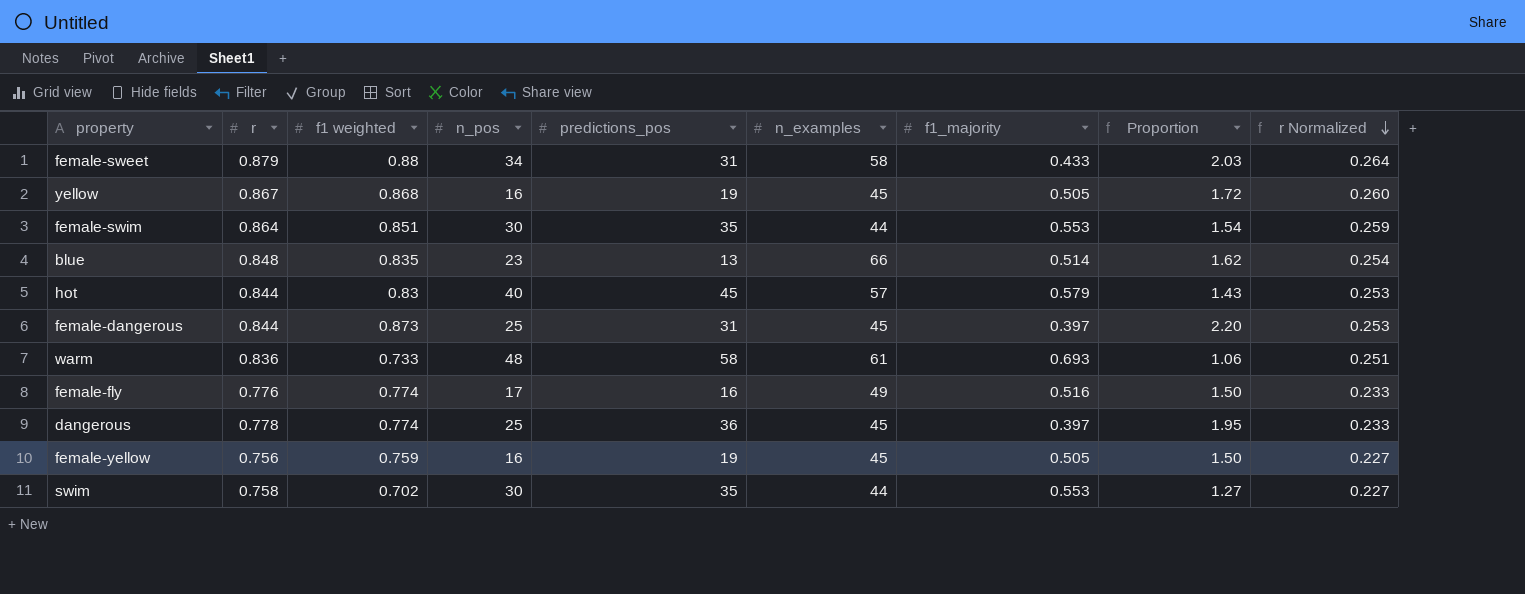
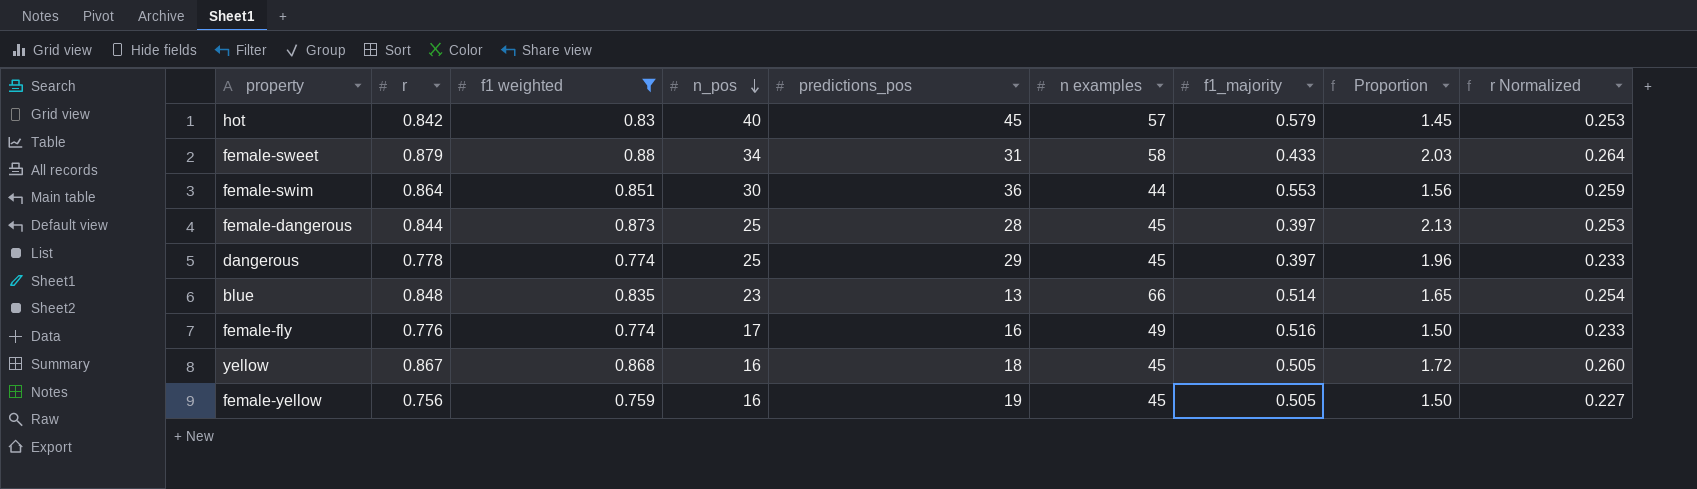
filter: none -> f1 weighted >= 0.759
row order: r Normalized descending -> n_pos descending
column name: n_examples -> n examples
column Proportion | formula: [f1 weighted] / [f1_majority] -> [r] / [f1_majority]
hot | r: 0.844 -> 0.842
female-swim | predictions_pos: 35 -> 36
female-dangerous | predictions_pos: 31 -> 28
dangerous | predictions_pos: 36 -> 29
yellow | predictions_pos: 19 -> 18

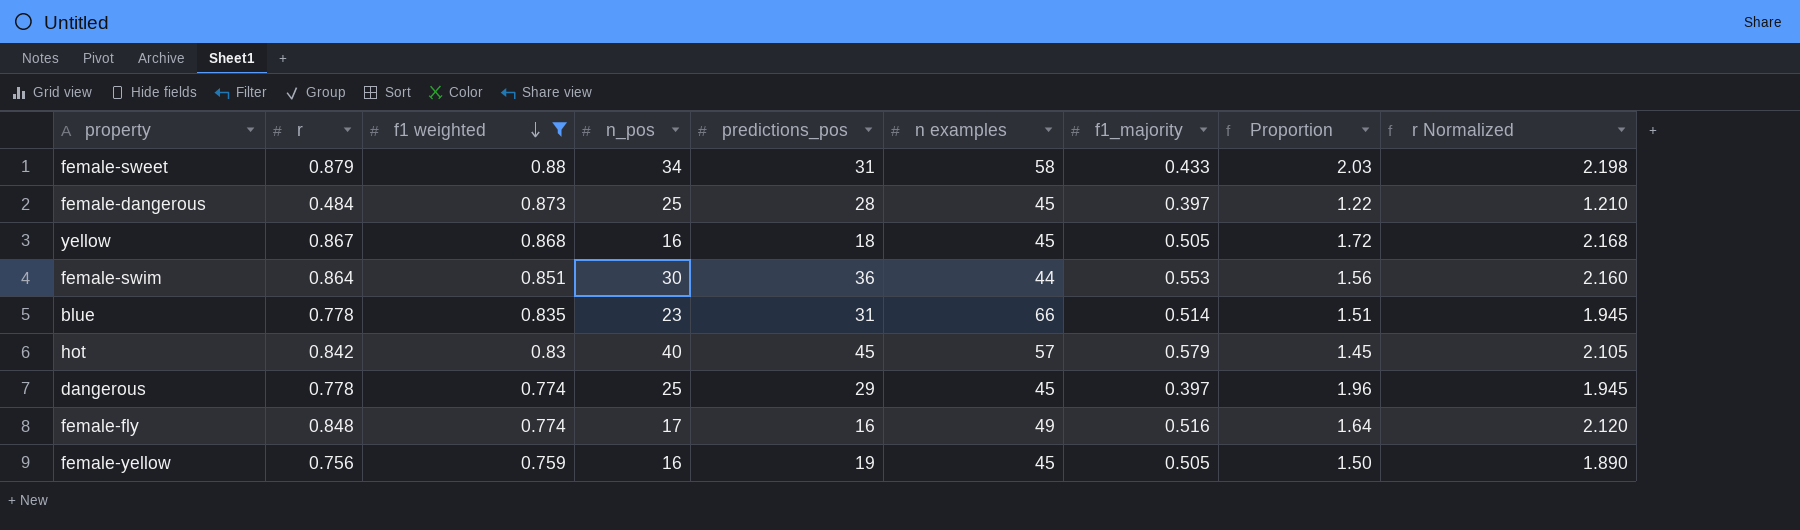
row order: n_pos descending -> f1 weighted descending
column r Normalized | formula: [r] * 0.3 -> [r] * 2.5
female-dangerous | r: 0.844 -> 0.484
female-dangerous | Proportion: 2.13 -> 1.22
blue | r: 0.848 -> 0.778
blue | predictions_pos: 13 -> 31
blue | Proportion: 1.65 -> 1.51
female-fly | r: 0.776 -> 0.848
female-fly | Proportion: 1.50 -> 1.64

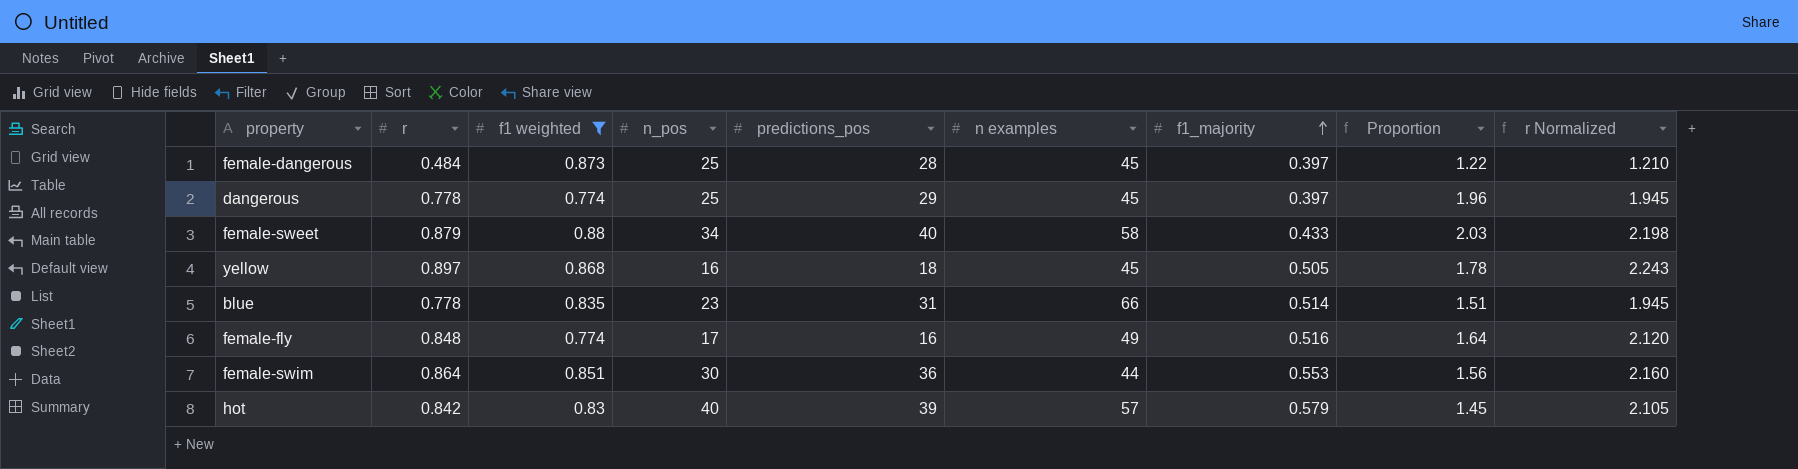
row order: f1 weighted descending -> f1_majority ascending
row female-yellow: 0.756 | 0.759 | 16 | 19 | 45 | 0.505 | 1.50 | 1.890 -> none
female-sweet | predictions_pos: 31 -> 40
yellow | r: 0.867 -> 0.897
yellow | Proportion: 1.72 -> 1.78
yellow | r Normalized: 2.168 -> 2.243
hot | predictions_pos: 45 -> 39

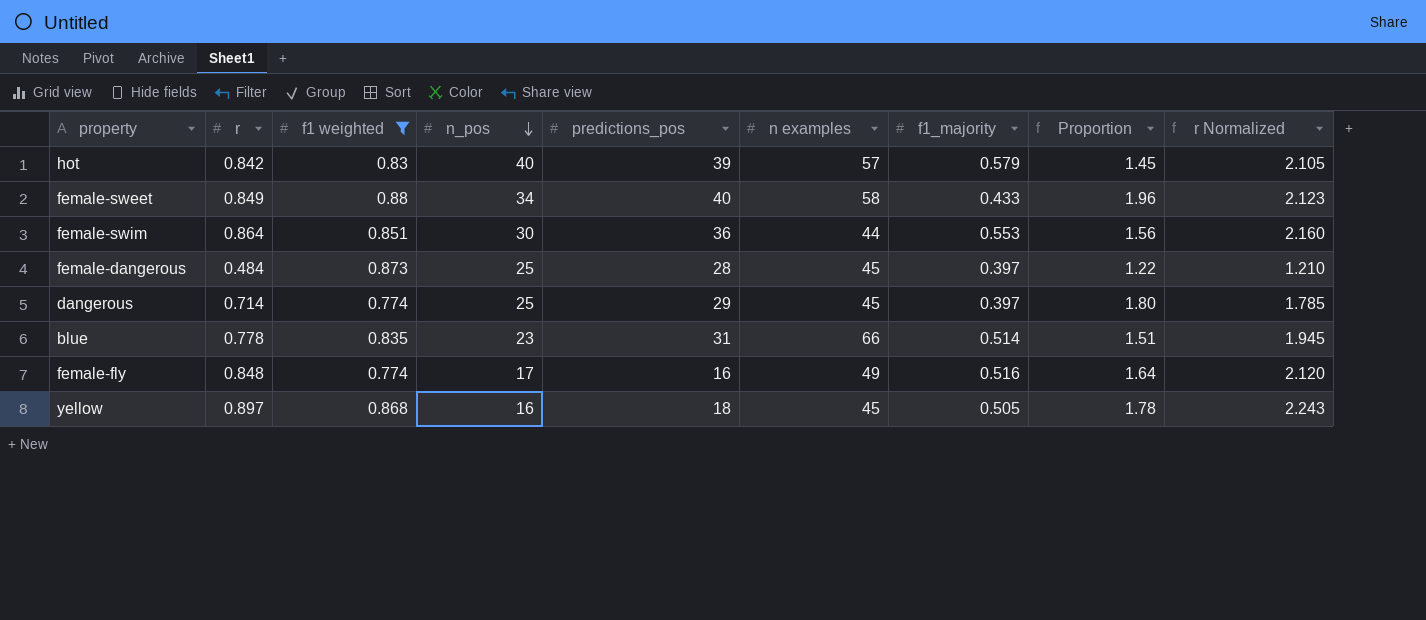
row order: f1_majority ascending -> n_pos descending
female-sweet | r: 0.879 -> 0.849
female-sweet | Proportion: 2.03 -> 1.96
female-sweet | r Normalized: 2.198 -> 2.123
dangerous | r: 0.778 -> 0.714
dangerous | Proportion: 1.96 -> 1.80
dangerous | r Normalized: 1.945 -> 1.785

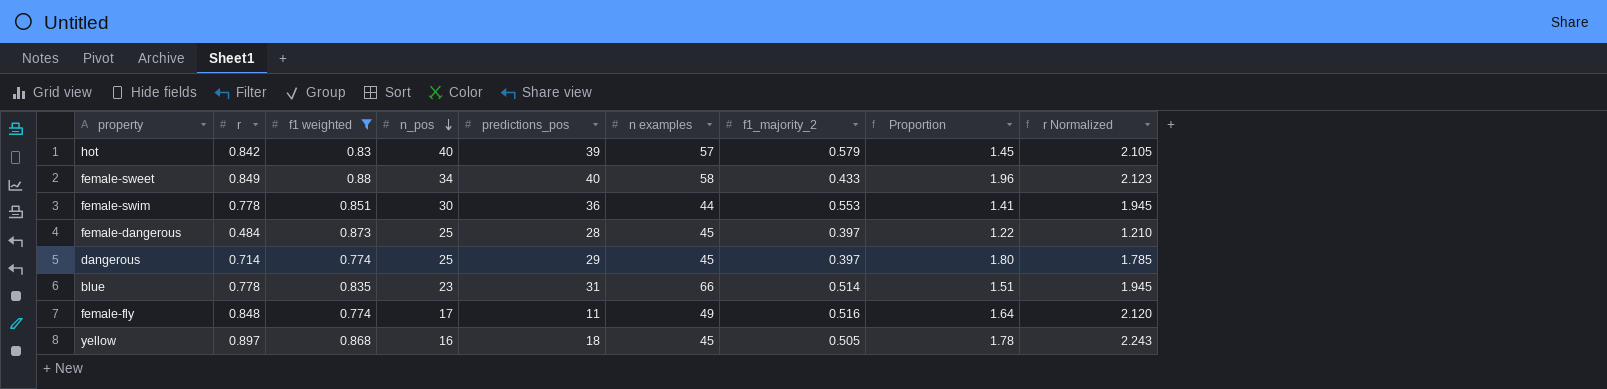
column name: f1_majority -> f1_majority_2
female-swim | r: 0.864 -> 0.778
female-swim | Proportion: 1.56 -> 1.41
female-swim | r Normalized: 2.160 -> 1.945
female-fly | predictions_pos: 16 -> 11

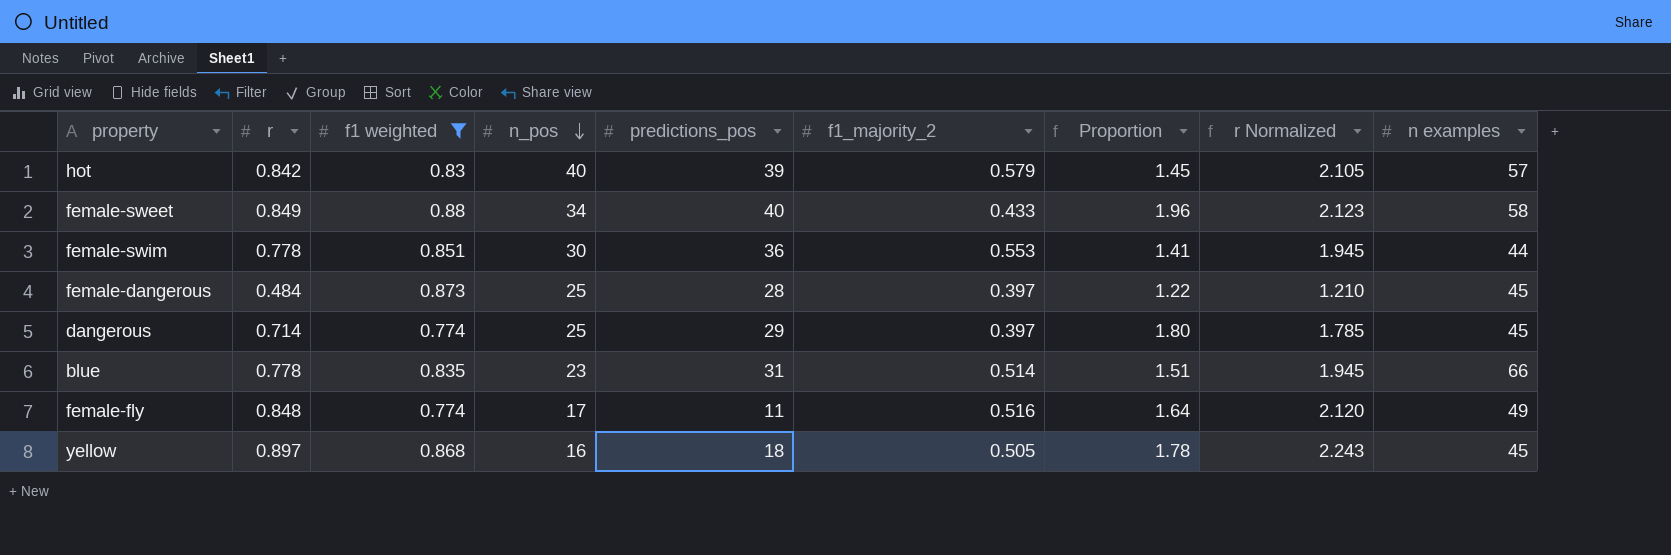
column n examples | position: 6 -> 9

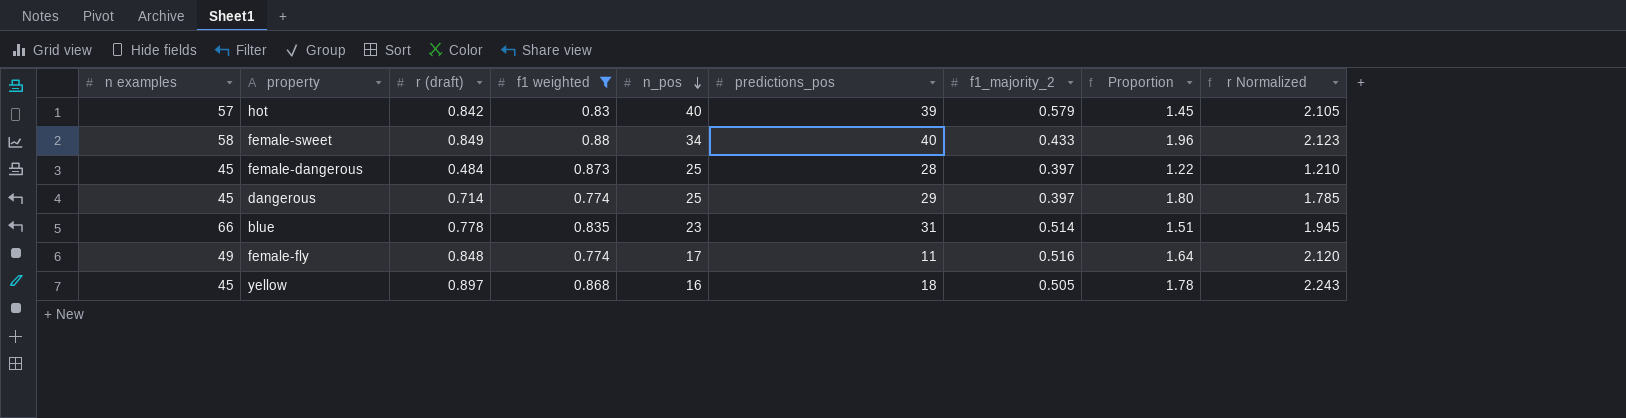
column n examples | position: 9 -> 1
column name: r -> r (draft)
row female-swim: 0.778 | 0.851 | 30 | 36 | 0.553 | 1.41 | 1.945 | 44 -> none

